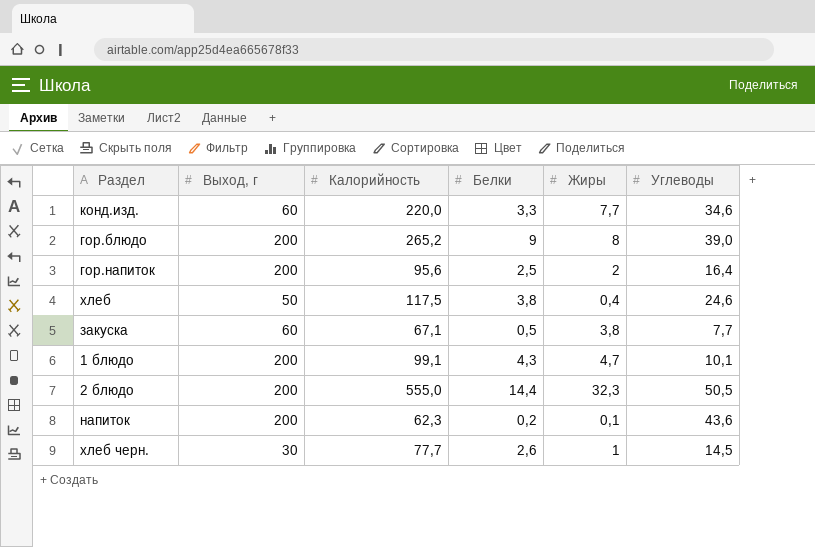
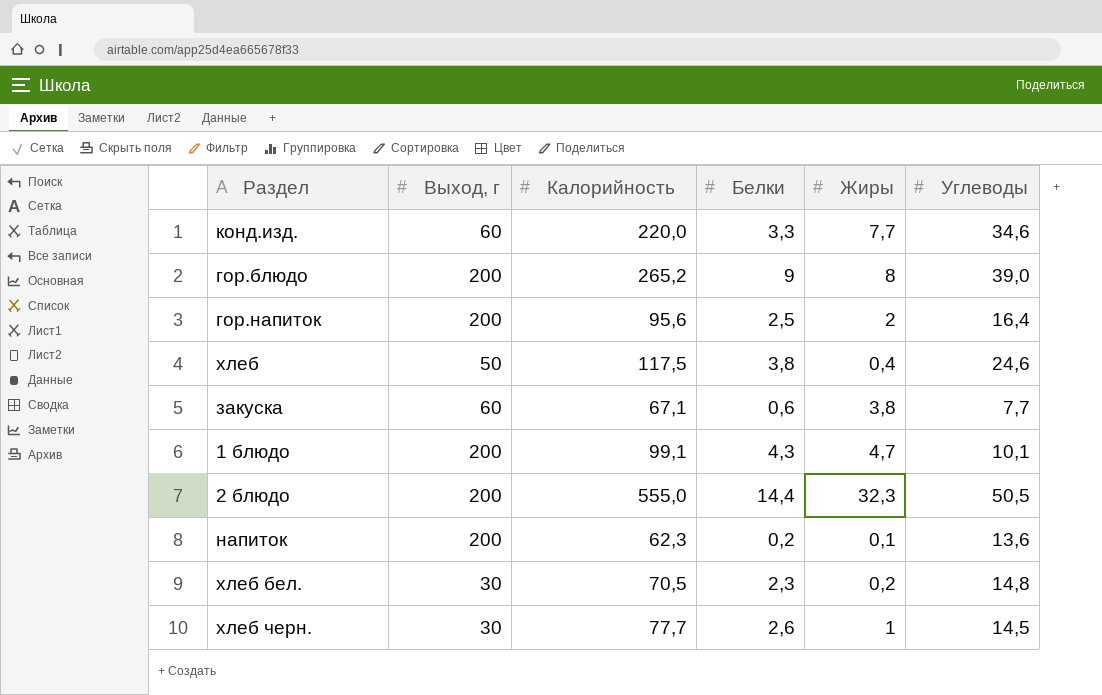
закуска | Белки: 0,5 -> 0,6
напиток | Углеводы: 43,6 -> 13,6
row хлеб бел.: none -> 30 | 70,5 | 2,3 | 0,2 | 14,8

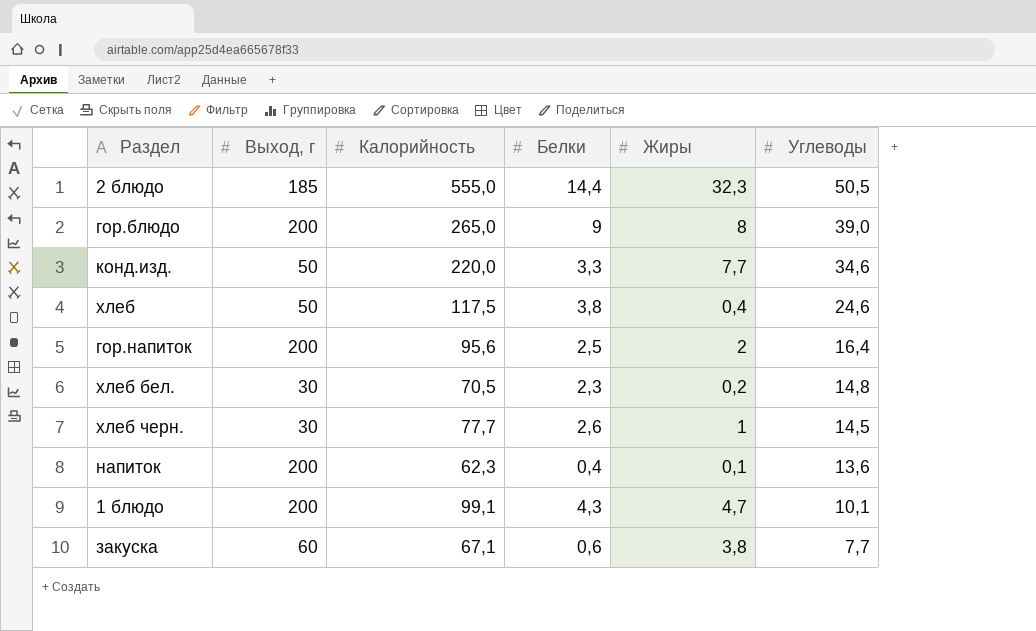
row order: none -> Углеводы descending
2 блюдо | Выход, г: 200 -> 185
гор.блюдо | Калорийность: 265,2 -> 265,0
конд.изд. | Выход, г: 60 -> 50
напиток | Белки: 0,2 -> 0,4

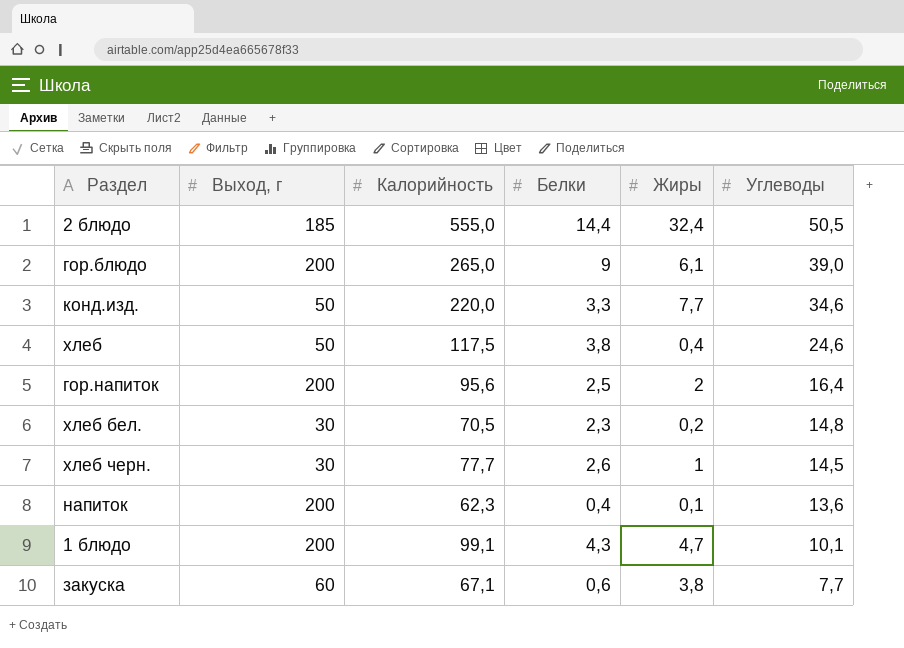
2 блюдо | Жиры: 32,3 -> 32,4
гор.блюдо | Жиры: 8 -> 6,1

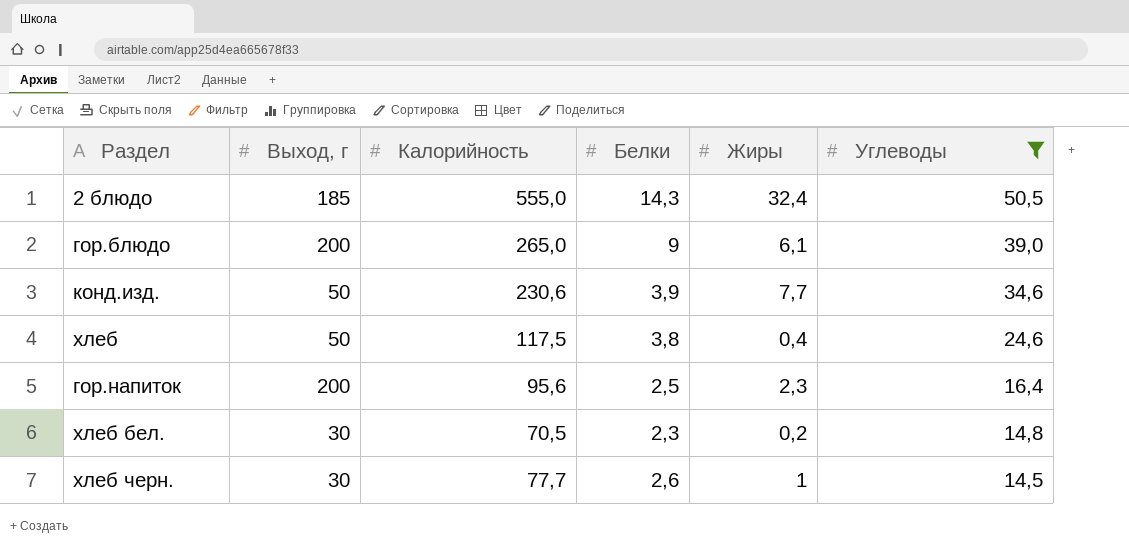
filter: none -> Углеводы >= 14,5
2 блюдо | Белки: 14,4 -> 14,3
конд.изд. | Калорийность: 220,0 -> 230,6
конд.изд. | Белки: 3,3 -> 3,9
гор.напиток | Жиры: 2 -> 2,3

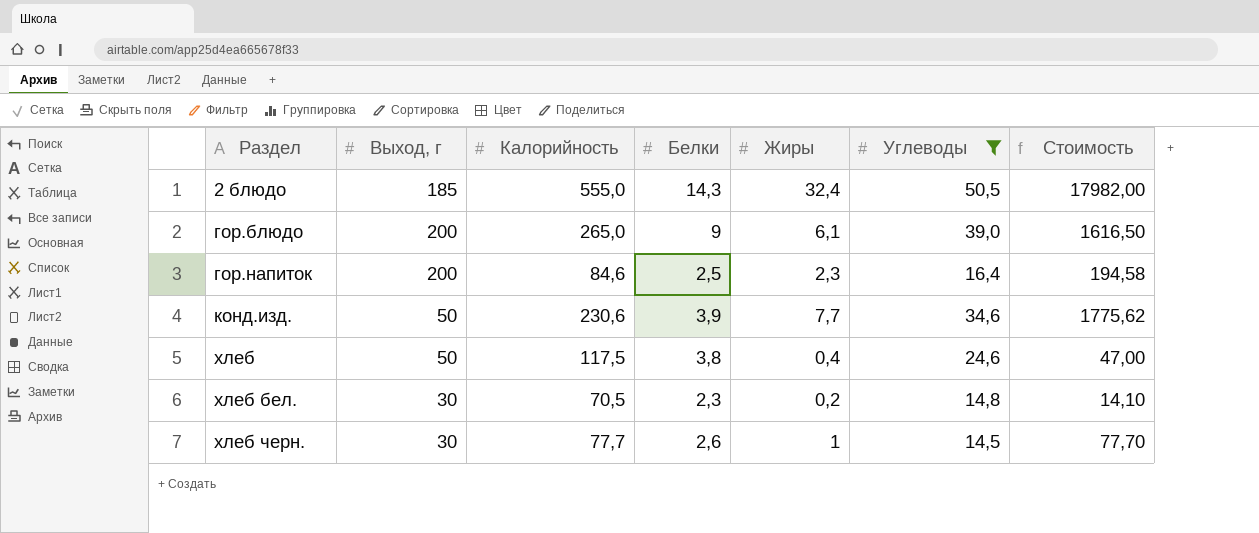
row order: Углеводы descending -> Раздел ascending
column Стоимость | formula: none -> [Калорийность] * [Жиры]
гор.напиток | Калорийность: 95,6 -> 84,6

